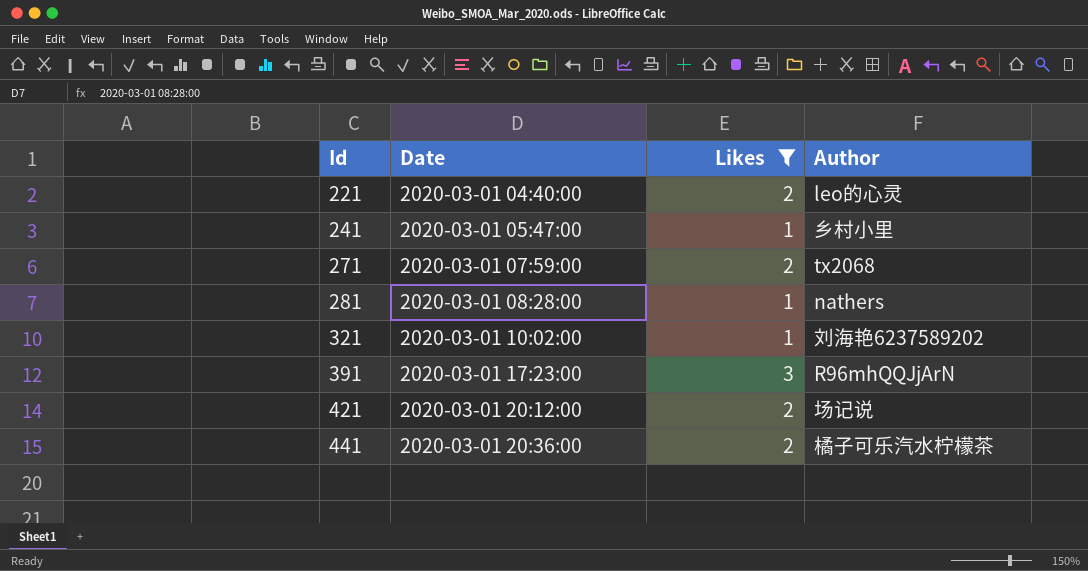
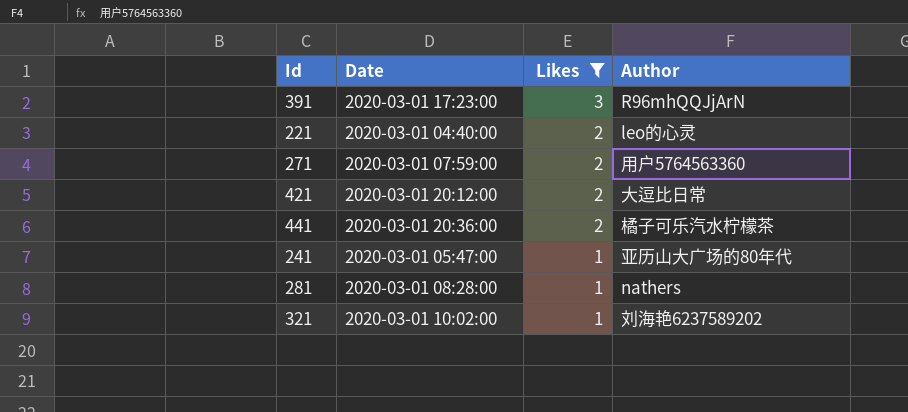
row order: Id ascending -> Likes descending
271 | Author: tx2068 -> 用户5764563360
421 | Author: 场记说 -> 大逗比日常
241 | Author: 乡村小里 -> 亚历山大广场的80年代

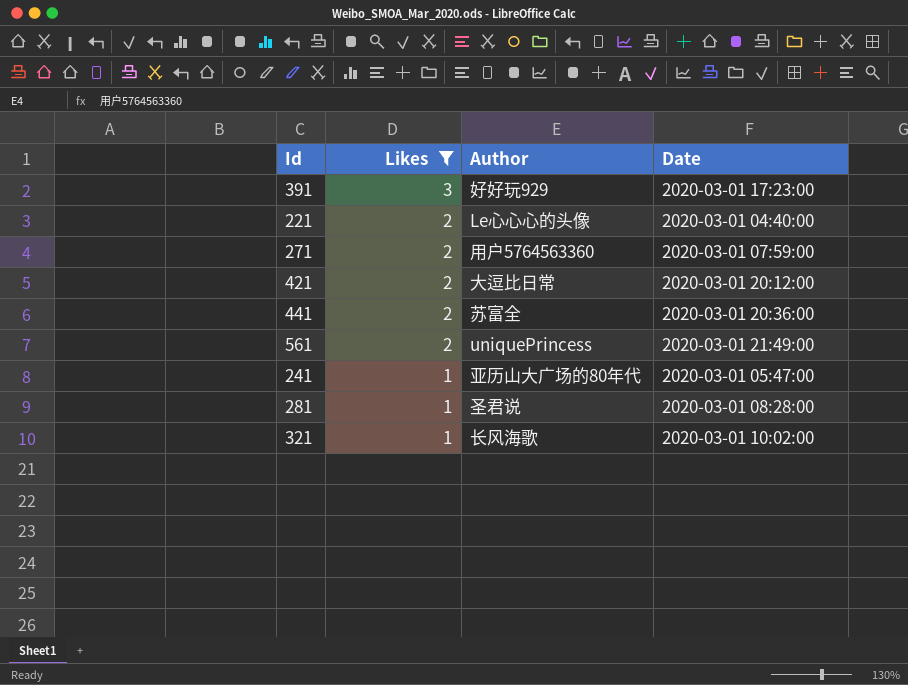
column Date | position: 2 -> 4
391 | Author: R96mhQQJjArN -> 好好玩929
221 | Author: leo的心灵 -> Le心心心的头像
441 | Author: 橘子可乐汽水柠檬茶 -> 苏富全
row 561: none -> 2 | uniquePrincess | 2020-03-01 21:49:00
281 | Author: nathers -> 圣君说
321 | Author: 刘海艳6237589202 -> 长风海歌

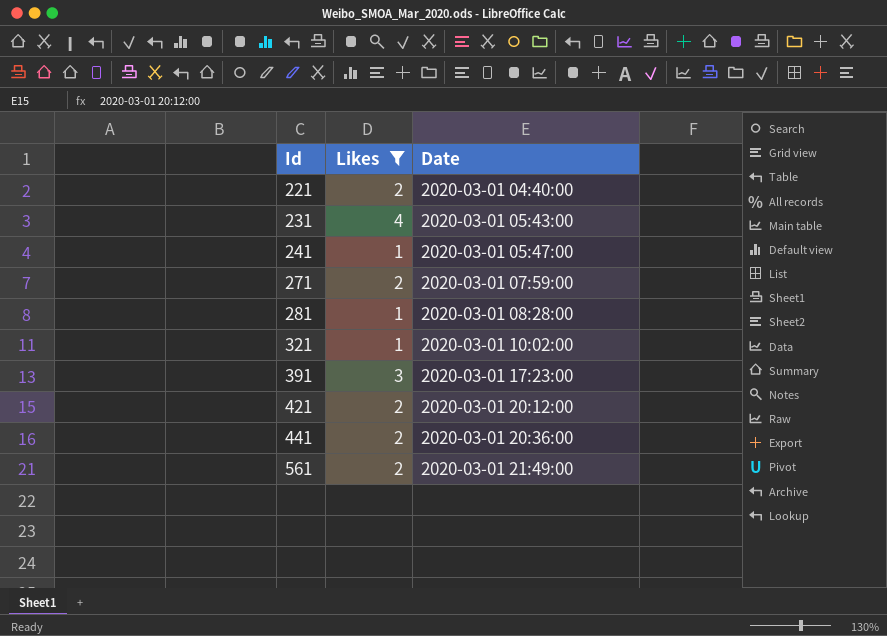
row order: Likes descending -> Id ascending
column Author | position: 3 -> none
row 231: none -> 4 | 2020-03-01 05:43:00

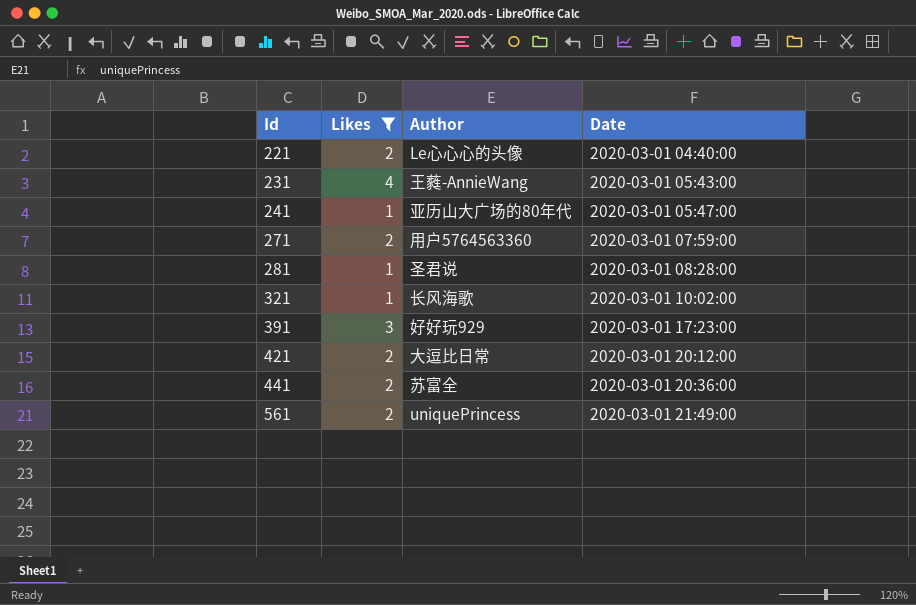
column Author | position: none -> 3

